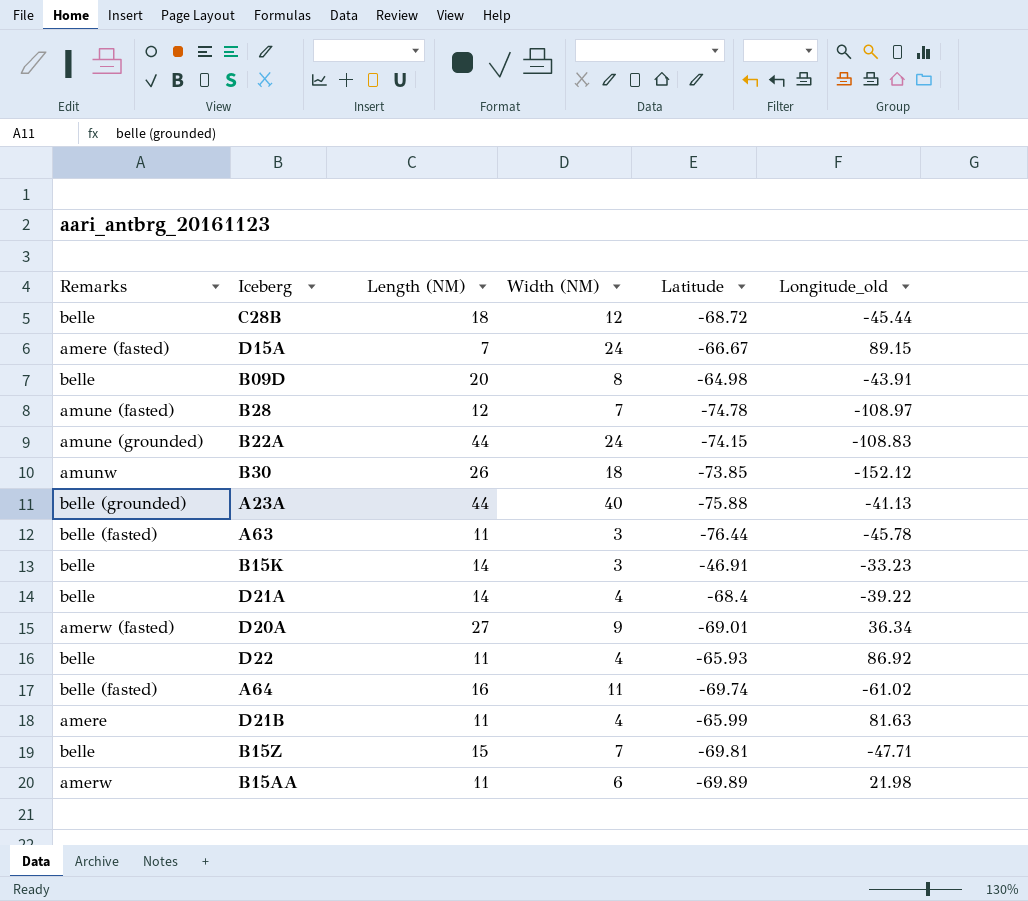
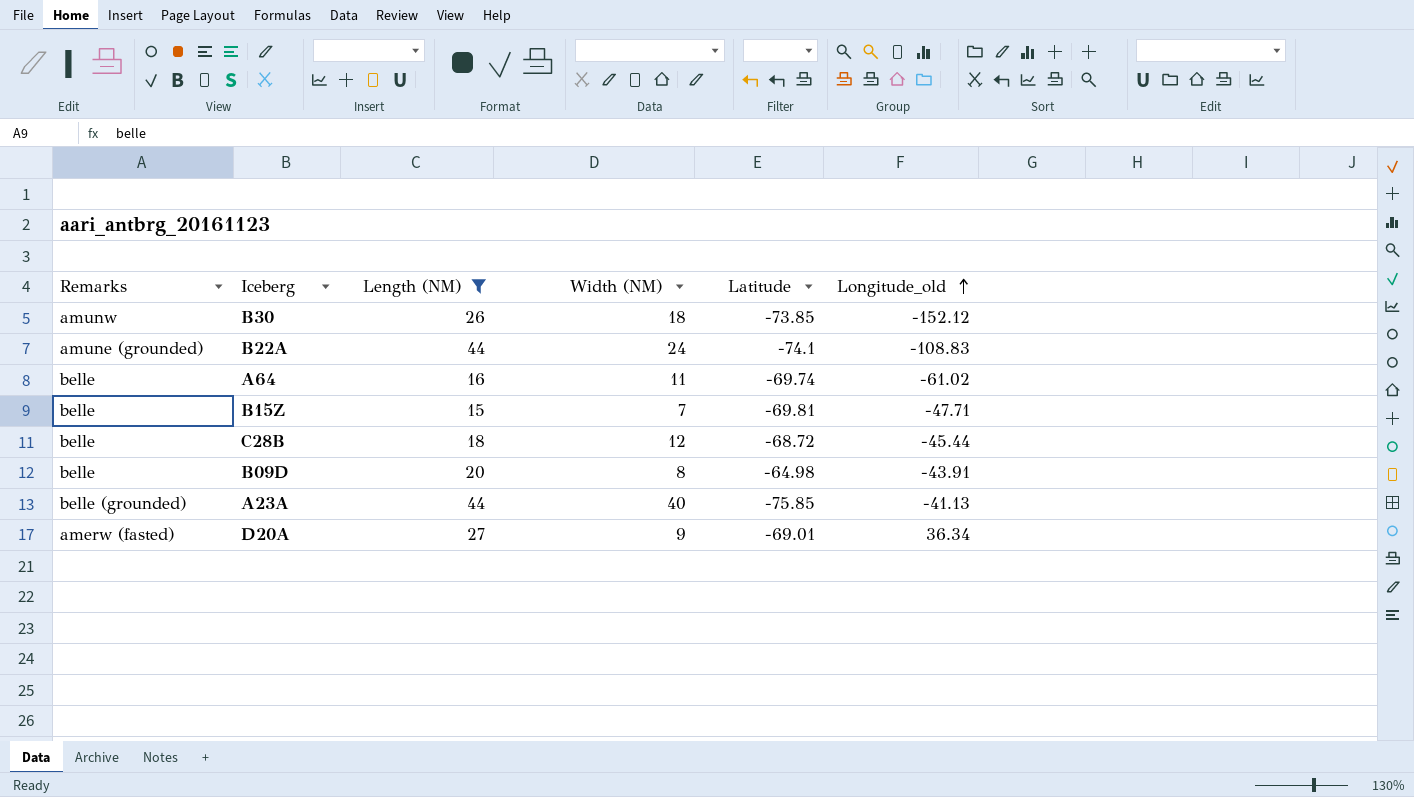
filter: none -> Length (NM) >= 15
row order: none -> Longitude_old ascending
B22A | Latitude: -74.15 -> -74.1
A64 | Remarks: belle (fasted) -> belle
A23A | Latitude: -75.88 -> -75.85

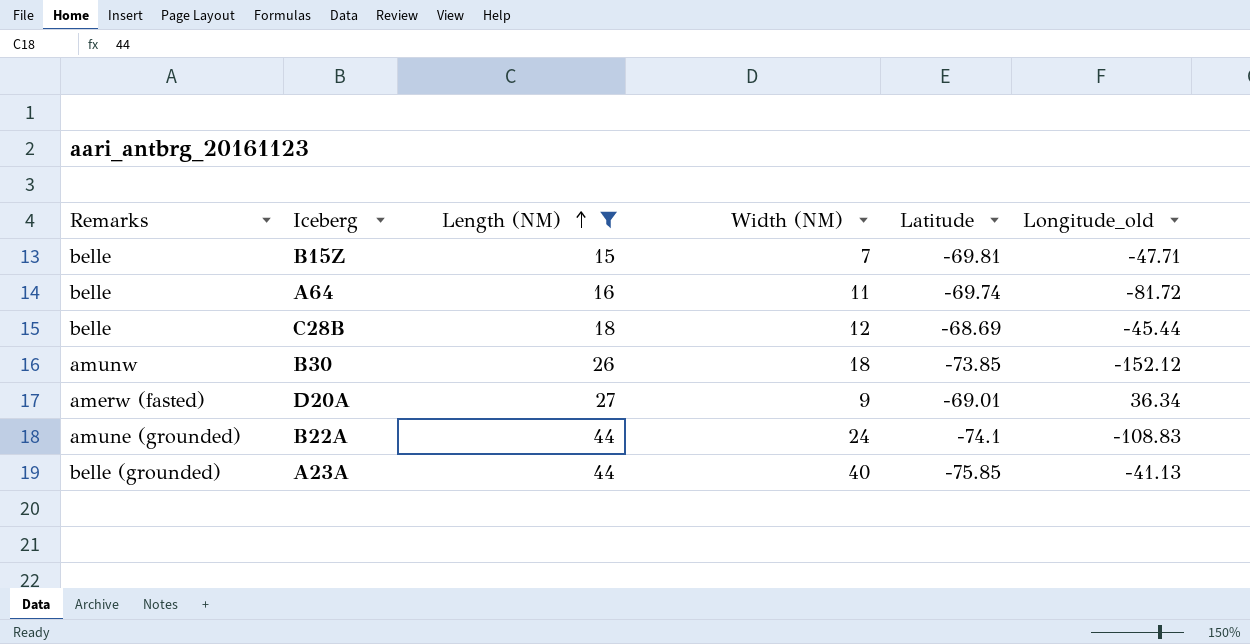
row order: Longitude_old ascending -> Length (NM) ascending
row B09D: belle | 20 | 8 | -64.98 | -43.91 -> none
A64 | Longitude_old: -61.02 -> -81.72
C28B | Latitude: -68.72 -> -68.69

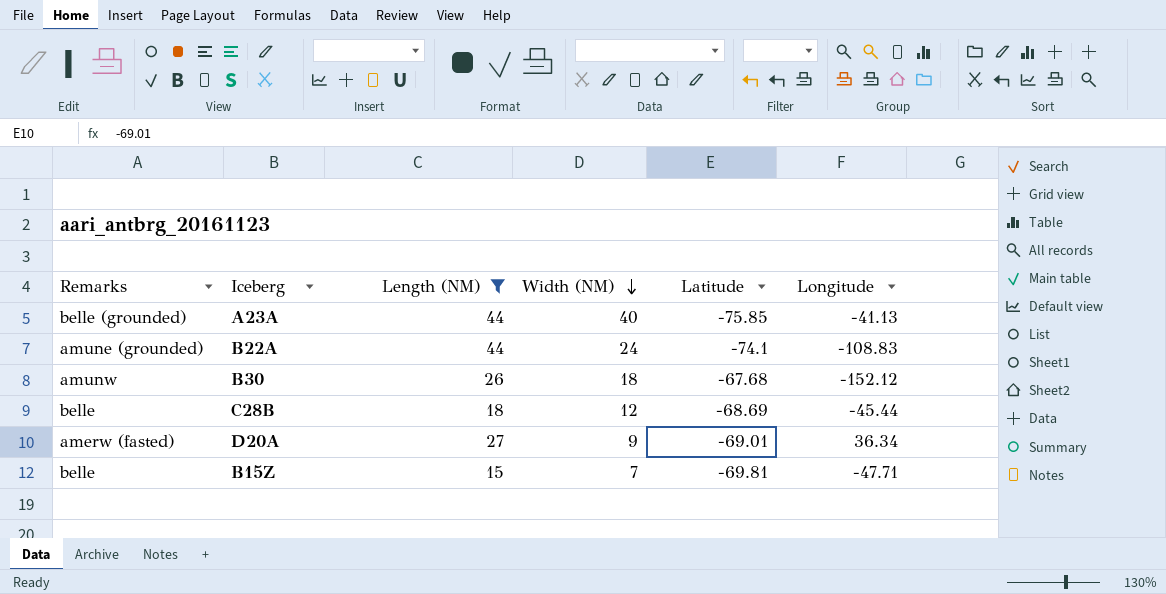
row order: Length (NM) ascending -> Width (NM) descending
column name: Longitude_old -> Longitude
row A64: belle | 16 | 11 | -69.74 | -81.72 -> none
B30 | Latitude: -73.85 -> -67.68

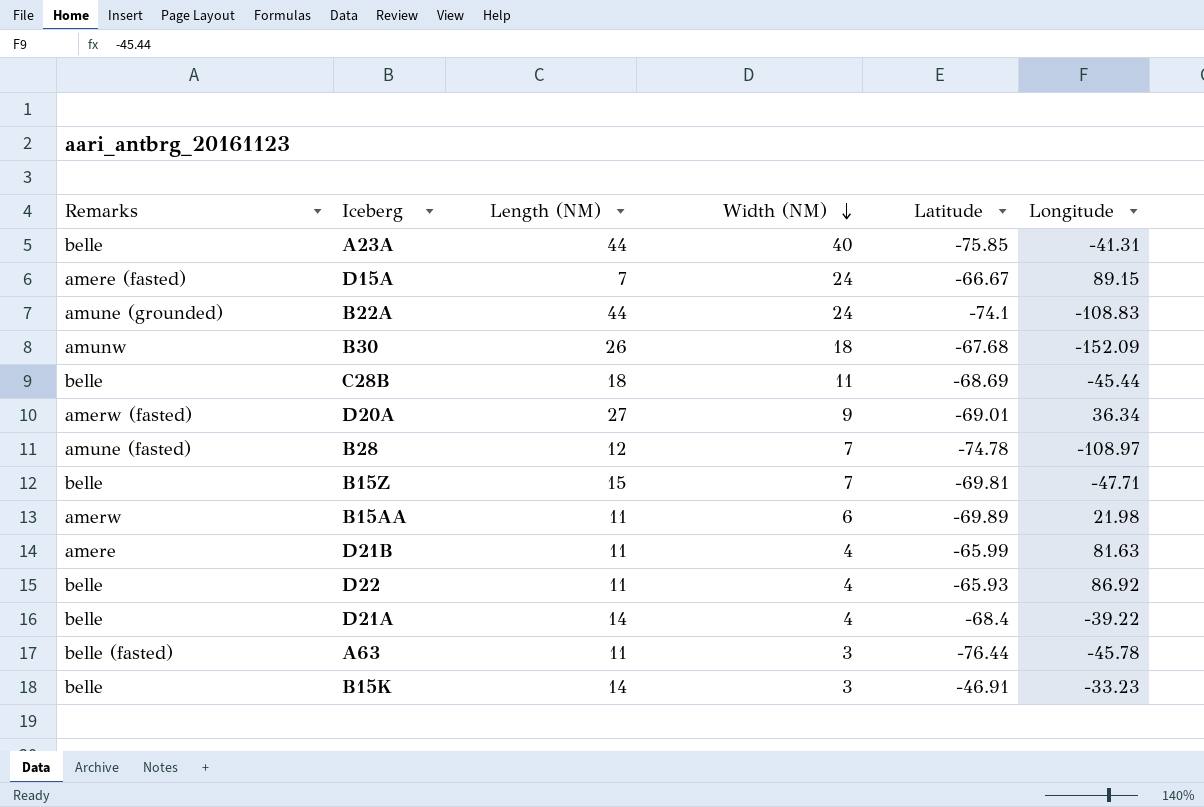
filter: Length (NM) >= 15 -> none
A23A | Remarks: belle (grounded) -> belle
A23A | Longitude: -41.13 -> -41.31
B30 | Longitude: -152.12 -> -152.09
C28B | Width (NM): 12 -> 11

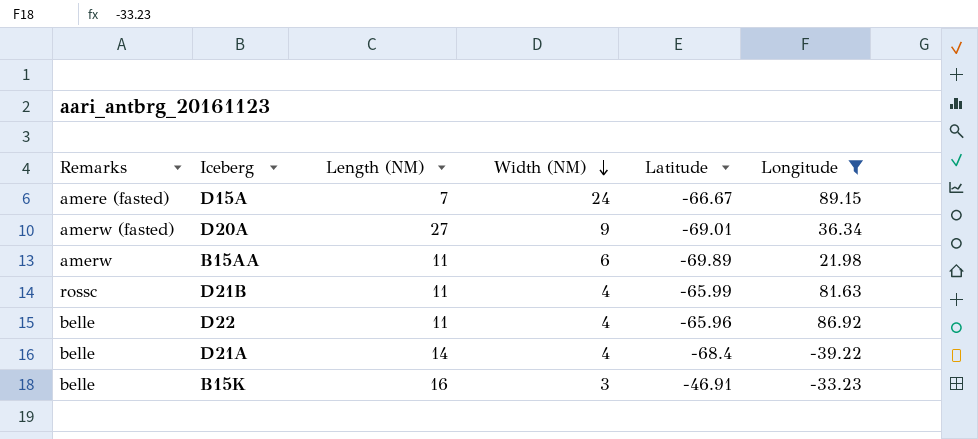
filter: none -> Longitude >= -39.22
D21B | Remarks: amere -> rossc
D22 | Latitude: -65.93 -> -65.96
B15K | Length (NM): 14 -> 16

